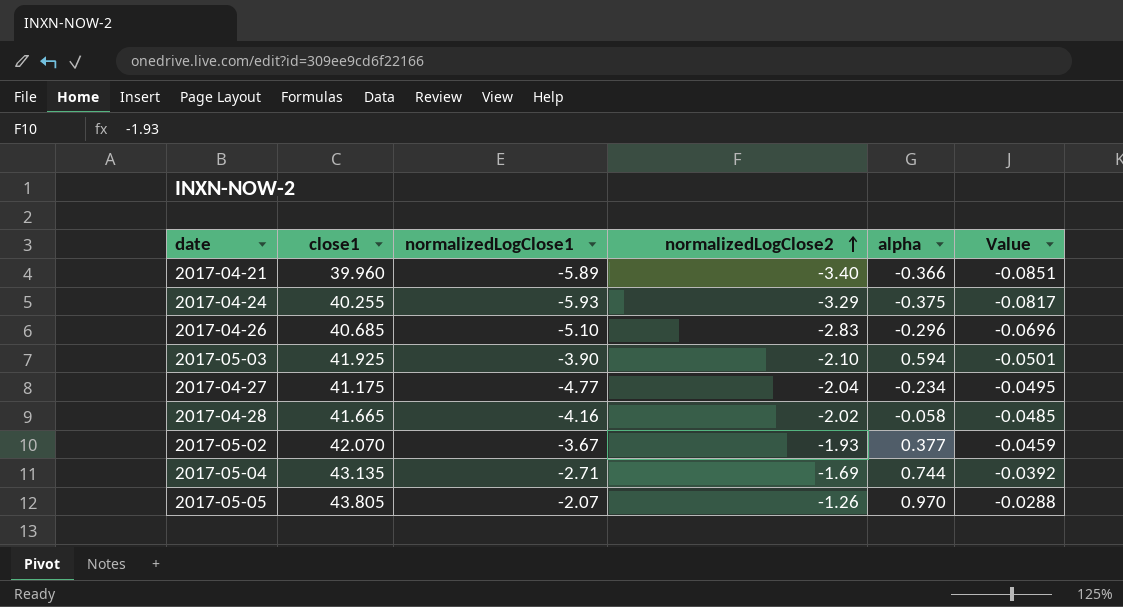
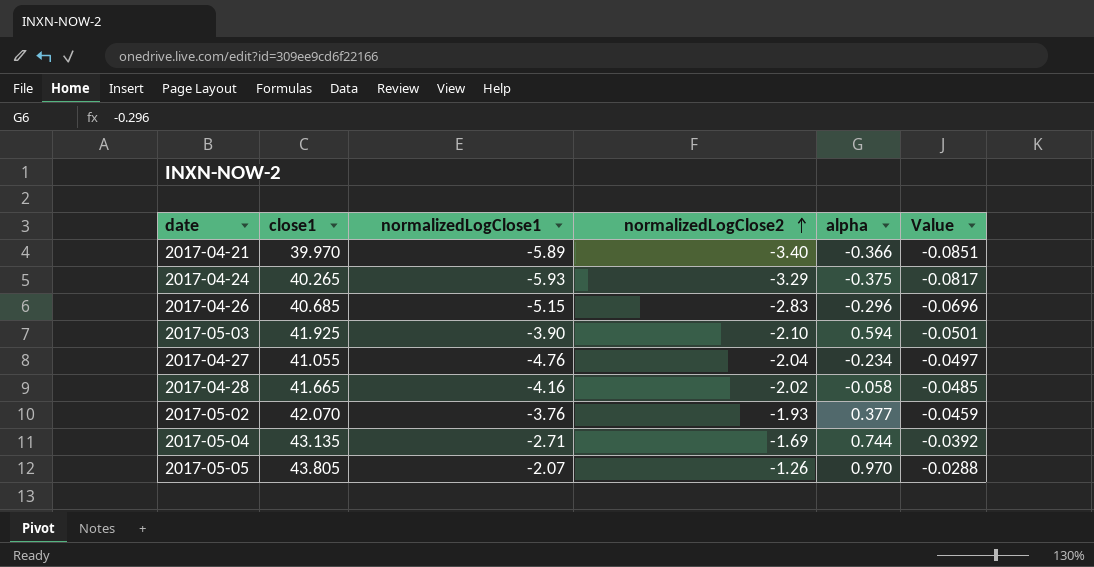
2017-04-21 | close1: 39.960 -> 39.970
2017-04-24 | close1: 40.255 -> 40.265
2017-04-26 | normalizedLogClose1: -5.10 -> -5.15
2017-04-27 | close1: 41.175 -> 41.055
2017-04-27 | normalizedLogClose1: -4.77 -> -4.76
2017-04-27 | Value: -0.0495 -> -0.0497
2017-05-02 | normalizedLogClose1: -3.67 -> -3.76

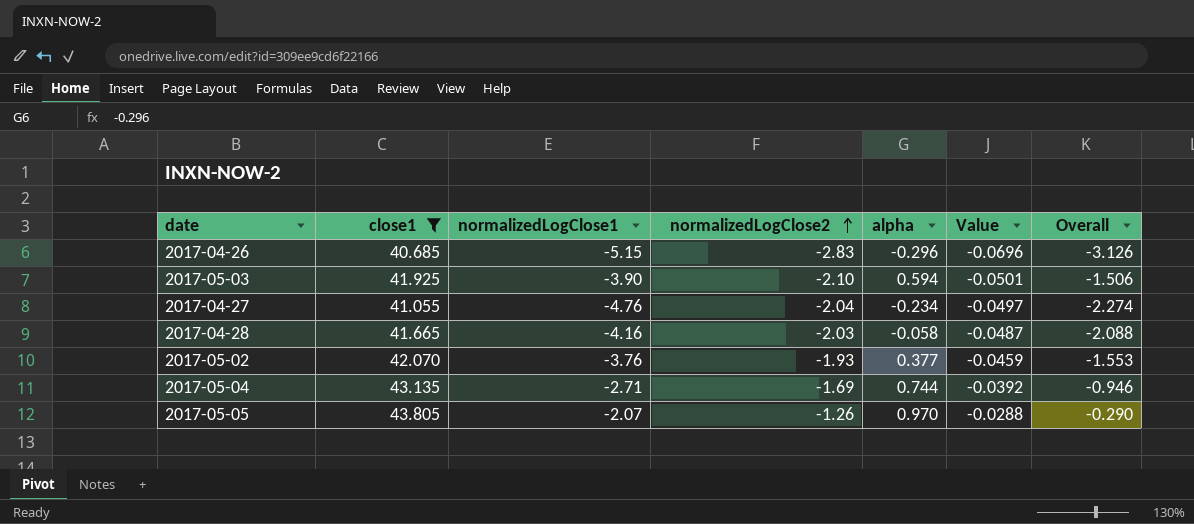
filter: none -> close1 >= 40.685
column Overall | formula: none -> [normalizedLogClose2] + [alpha]
2017-04-28 | normalizedLogClose2: -2.02 -> -2.03
2017-04-28 | Value: -0.0485 -> -0.0487

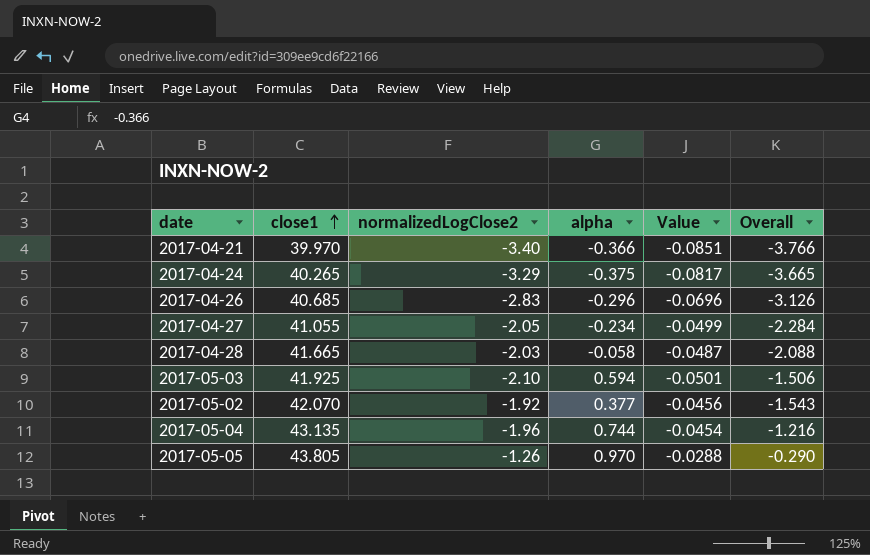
filter: close1 >= 40.685 -> none
row order: normalizedLogClose2 ascending -> close1 ascending
column normalizedLogClose1 | position: 3 -> none
2017-04-27 | normalizedLogClose2: -2.04 -> -2.05
2017-04-27 | Value: -0.0497 -> -0.0499
2017-04-27 | Overall: -2.274 -> -2.284
2017-05-02 | normalizedLogClose2: -1.93 -> -1.92
2017-05-02 | Value: -0.0459 -> -0.0456
2017-05-02 | Overall: -1.553 -> -1.543
2017-05-04 | normalizedLogClose2: -1.69 -> -1.96
2017-05-04 | Value: -0.0392 -> -0.0454
2017-05-04 | Overall: -0.946 -> -1.216

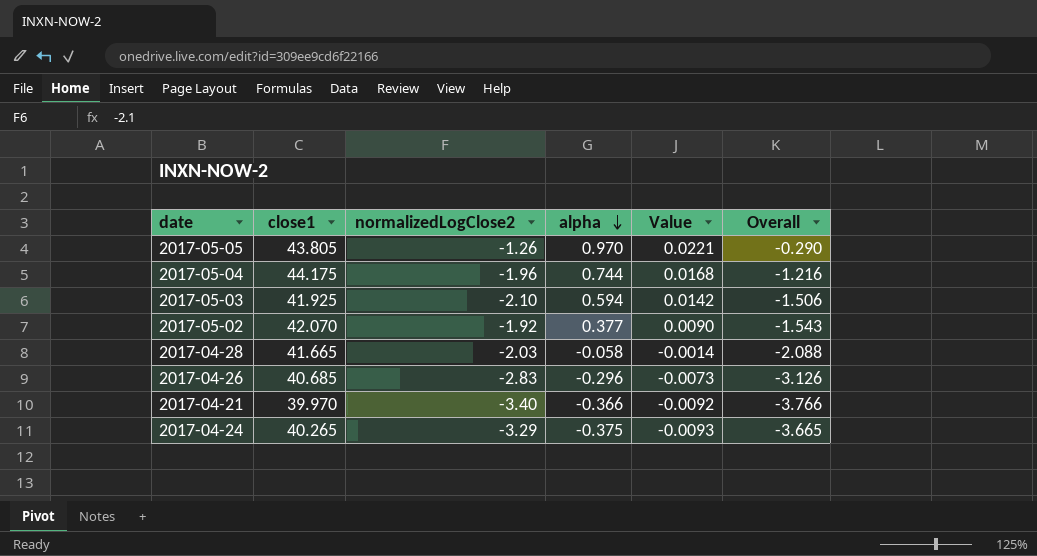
row order: close1 ascending -> alpha descending
column Value | formula: [normalizedLogClose2] / [close1] -> [alpha] / [close1]
row 2017-04-27: 41.055 | -2.05 | -0.234 | -0.0499 | -2.284 -> none
2017-05-04 | close1: 43.135 -> 44.175

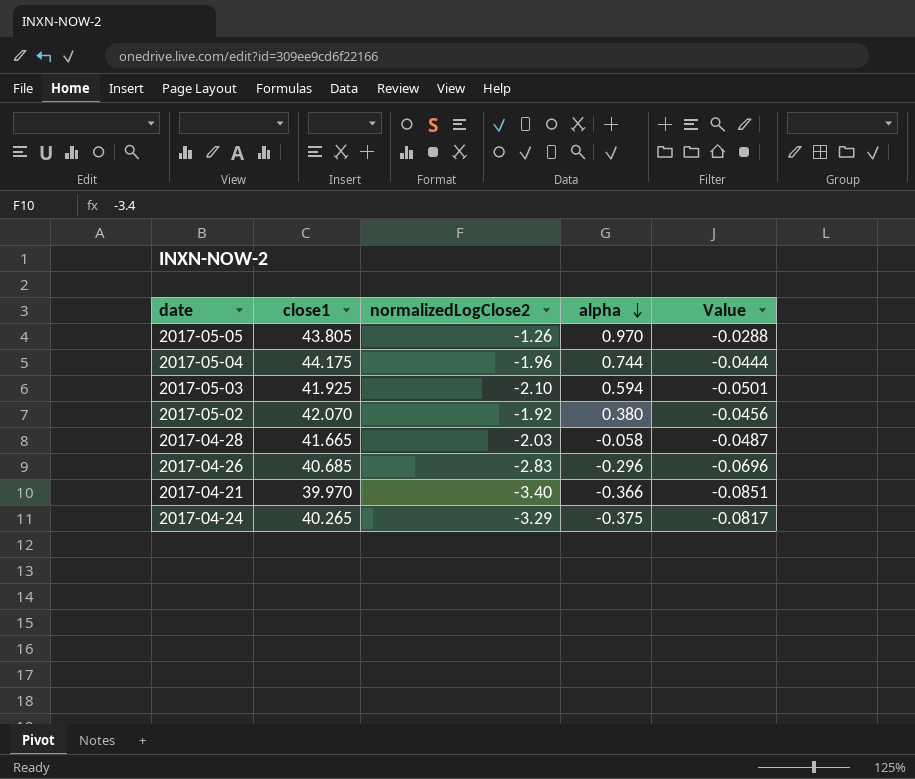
column Overall | formula: [normalizedLogClose2] + [alpha] -> none
column Value | formula: [alpha] / [close1] -> [normalizedLogClose2] / [close1]
2017-05-02 | alpha: 0.377 -> 0.380

